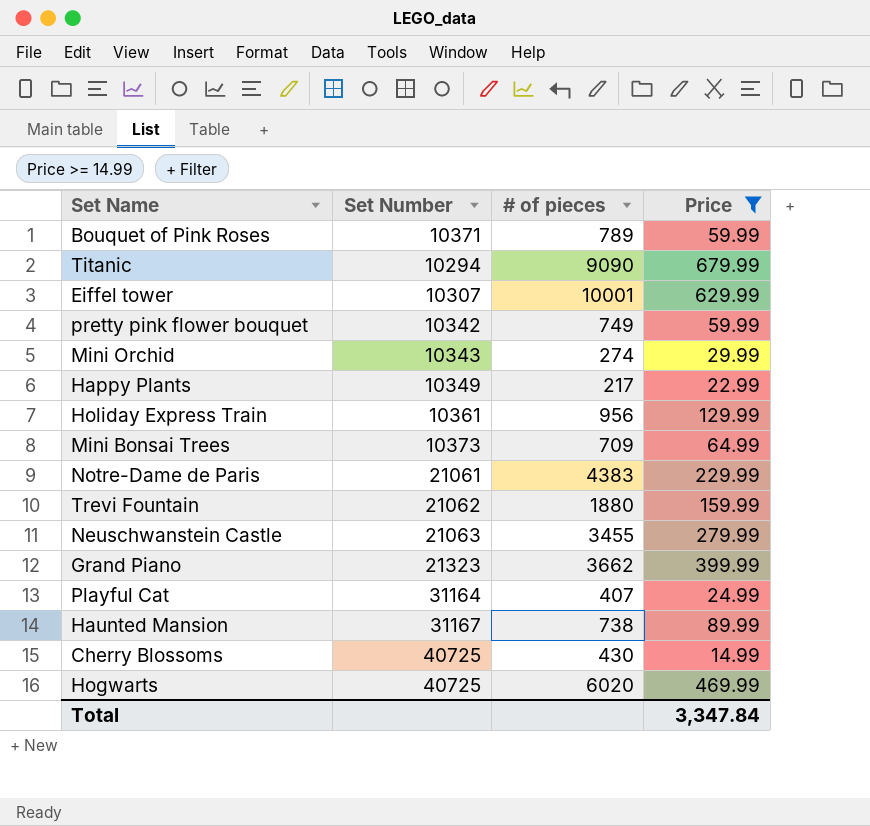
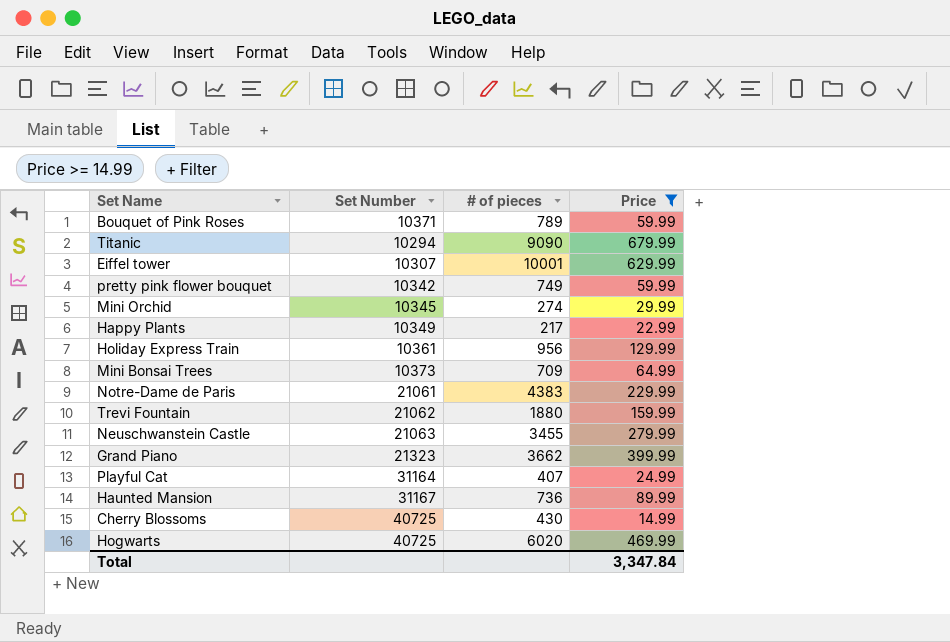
Mini Orchid | Set Number: 10343 -> 10345
Haunted Mansion | # of pieces: 738 -> 736

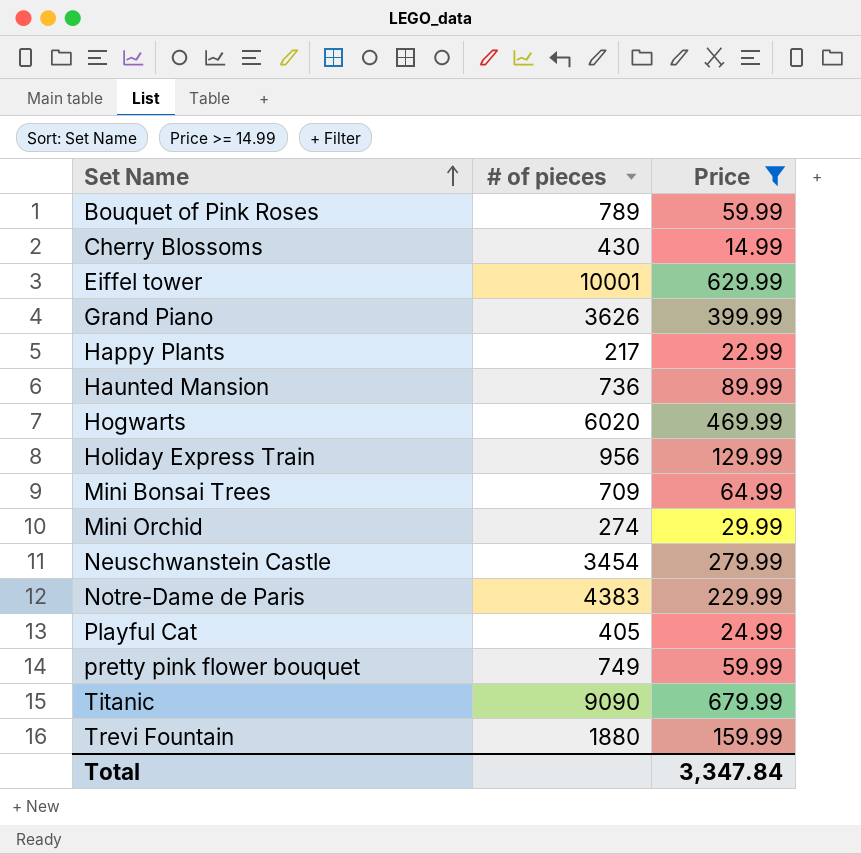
row order: none -> Set Name ascending
column Set Number | position: 2 -> none
Grand Piano | # of pieces: 3662 -> 3626
Neuschwanstein Castle | # of pieces: 3455 -> 3454
Playful Cat | # of pieces: 407 -> 405

